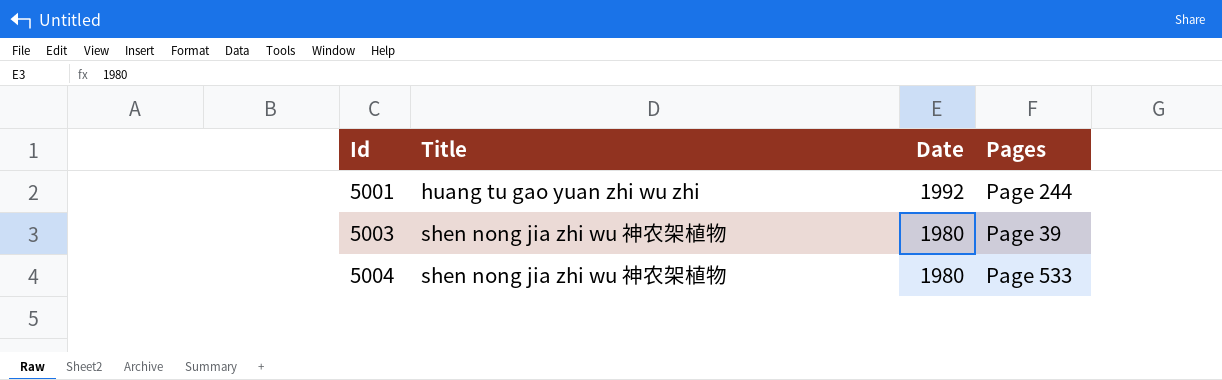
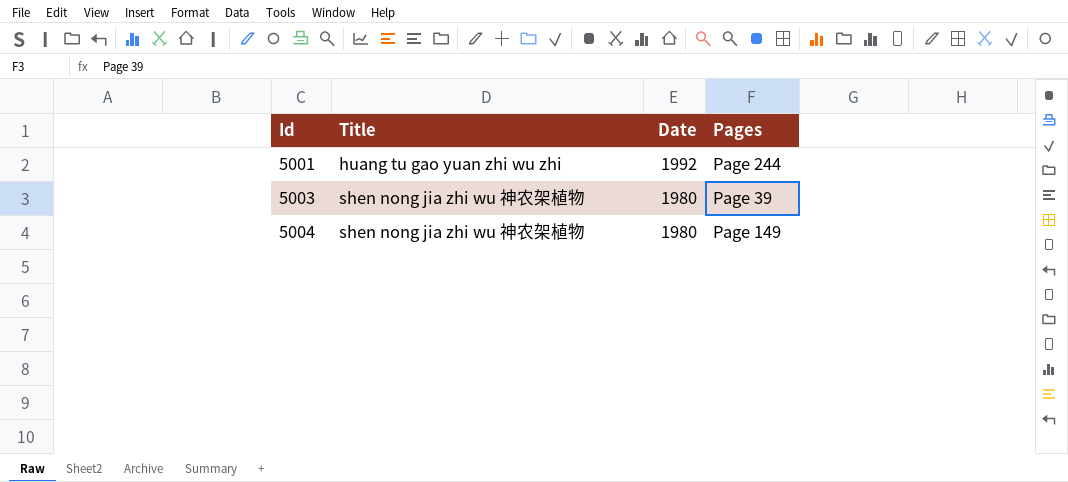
5004 | Pages: Page 533 -> Page 149

